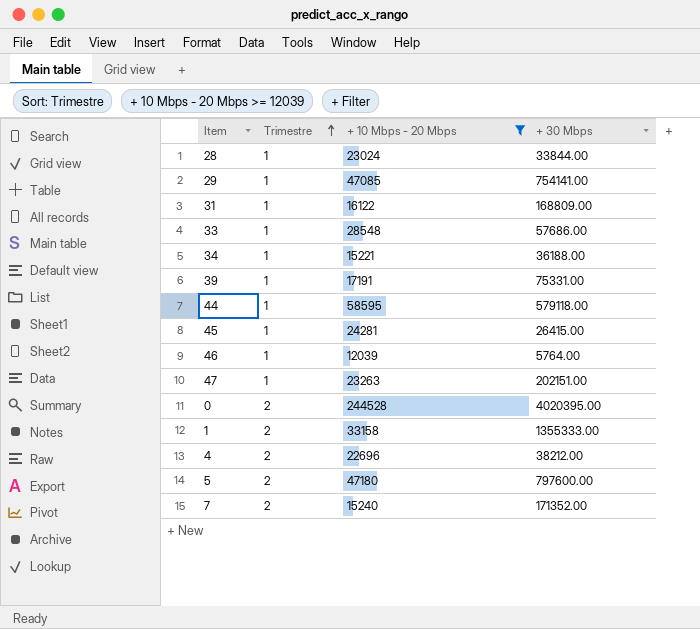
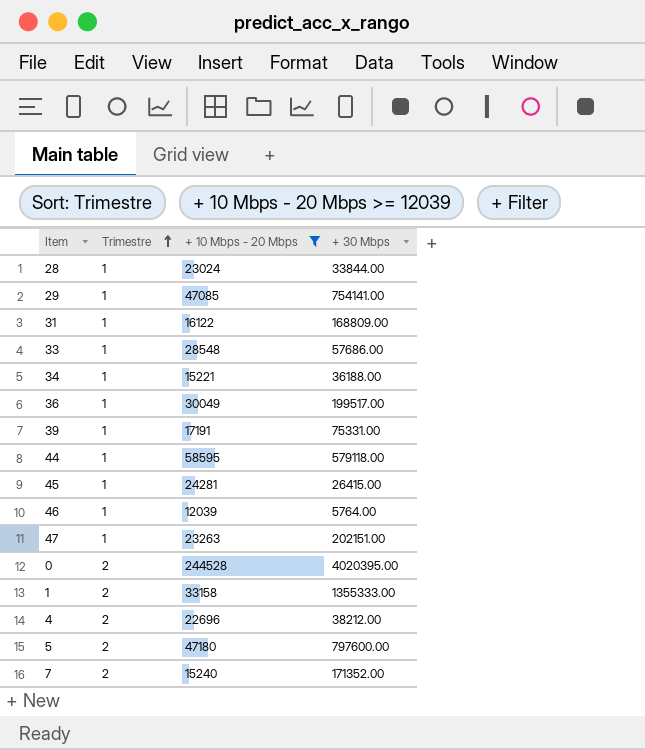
row 36: none -> 1 | 30049 | 199517.00

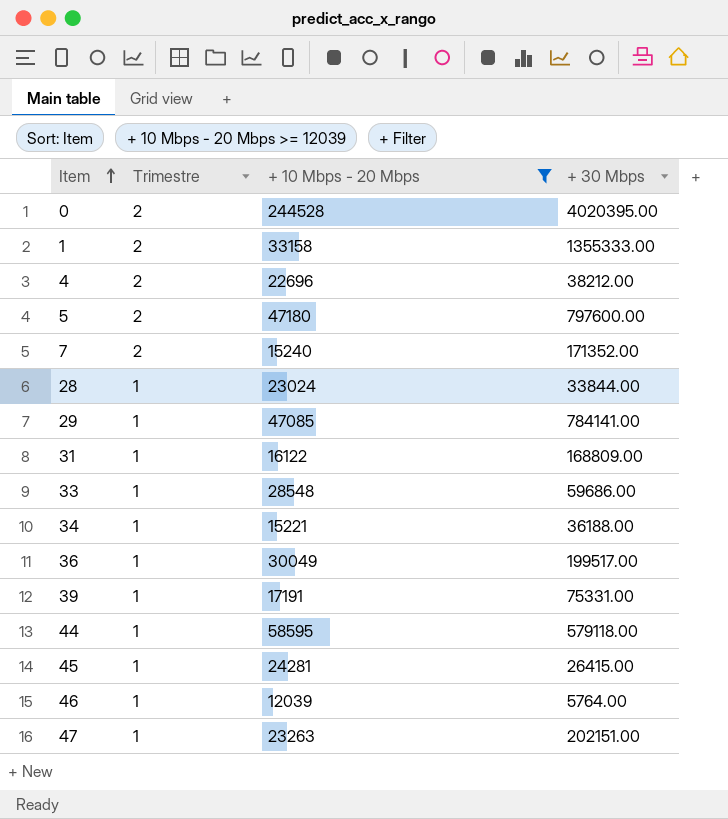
row order: Trimestre ascending -> Item ascending
29 | + 30 Mbps: 754141.00 -> 784141.00
33 | + 30 Mbps: 57686.00 -> 59686.00

